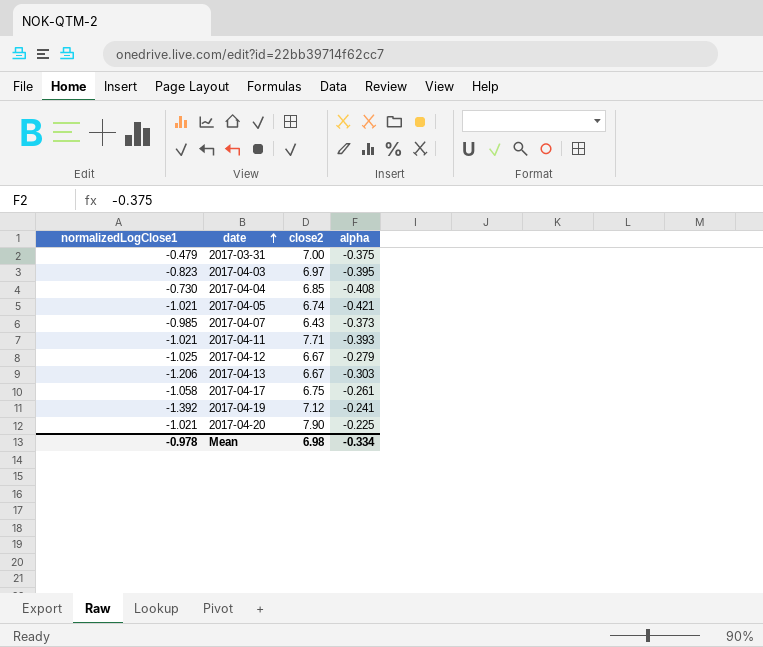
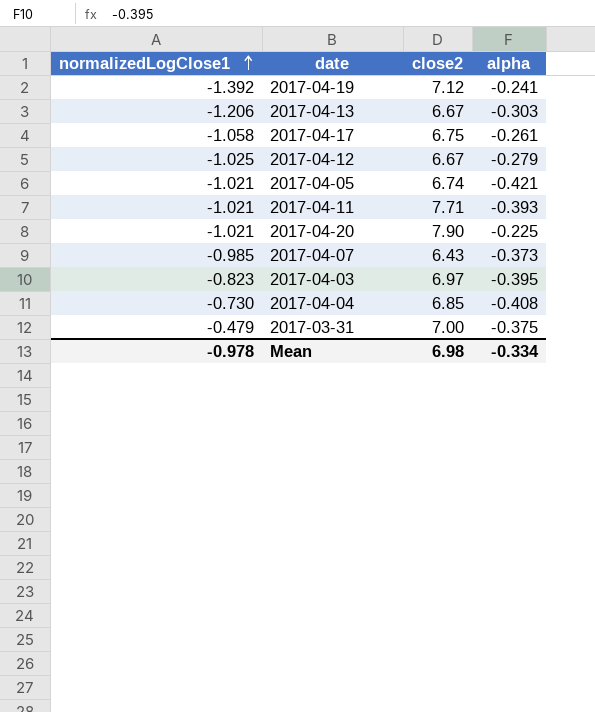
row order: date ascending -> normalizedLogClose1 ascending

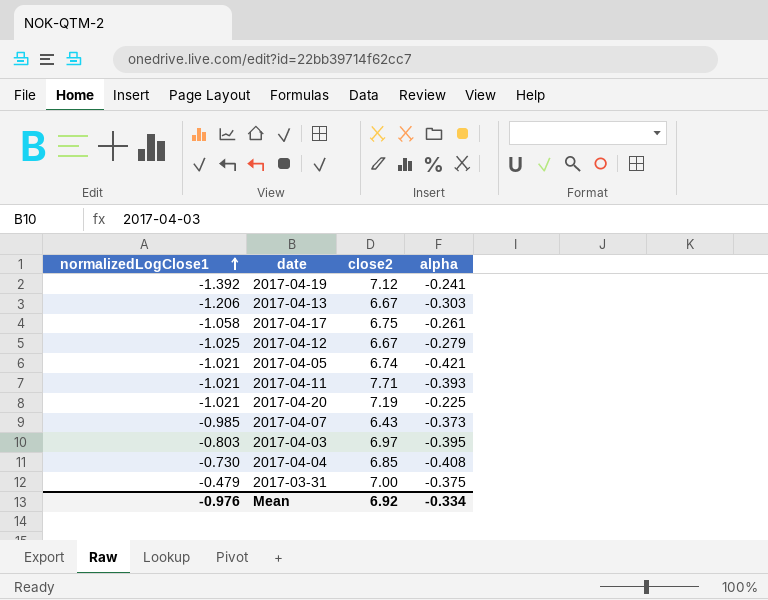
2017-04-20 | close2: 7.90 -> 7.19
2017-04-03 | normalizedLogClose1: -0.823 -> -0.803
Mean | normalizedLogClose1: -0.978 -> -0.976
Mean | close2: 6.98 -> 6.92

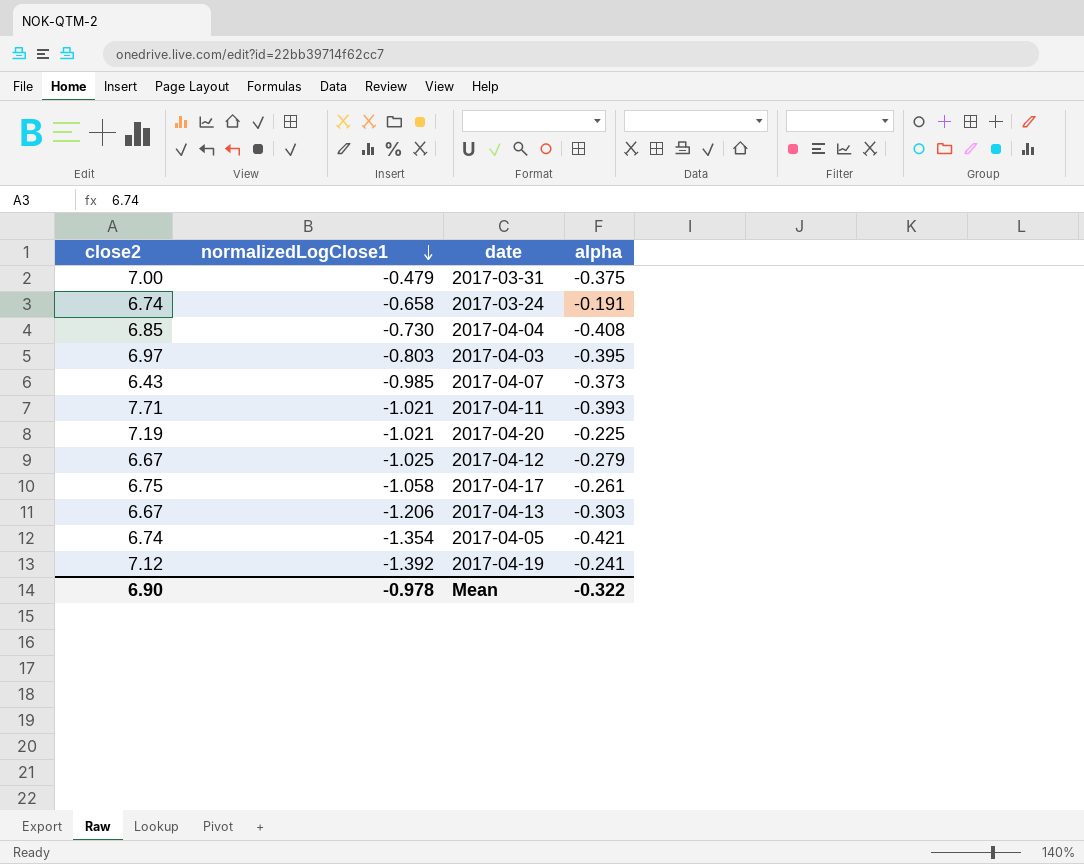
row order: normalizedLogClose1 ascending -> normalizedLogClose1 descending
column close2 | position: 3 -> 1
row 2017-03-24: none -> 6.74 | -0.658 | -0.191
2017-04-05 | normalizedLogClose1: -1.021 -> -1.354
Mean | close2: 6.92 -> 6.90
Mean | normalizedLogClose1: -0.976 -> -0.978
Mean | alpha: -0.334 -> -0.322

